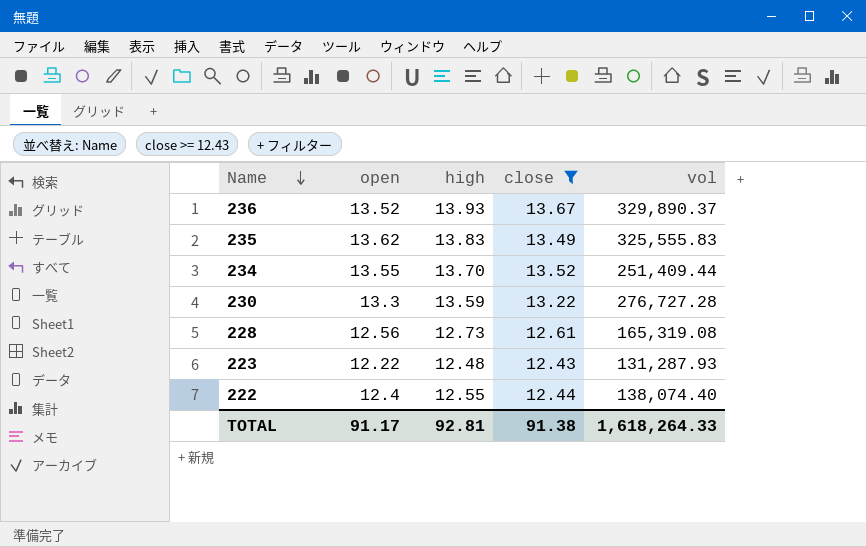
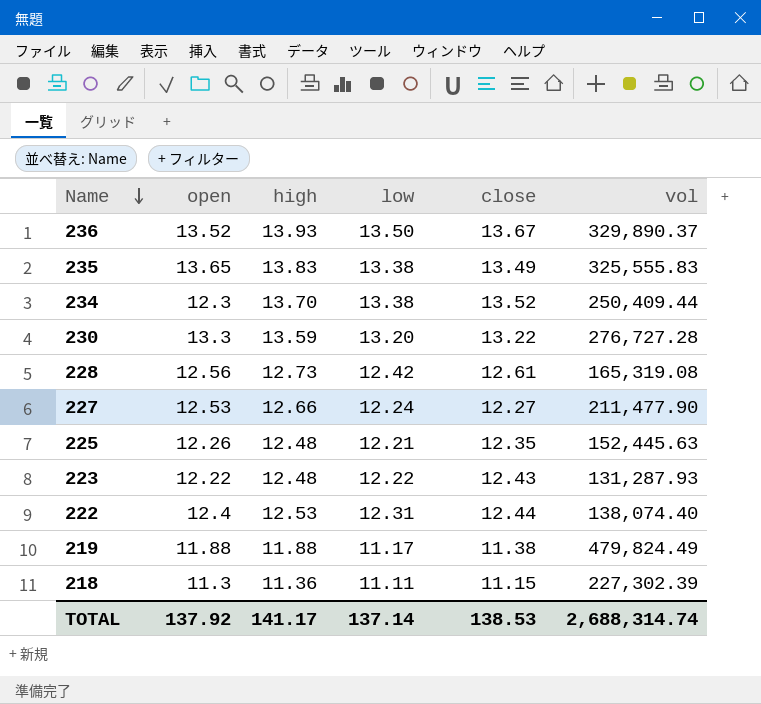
filter: close >= 12.43 -> none
column low | position: none -> 4
235 | open: 13.62 -> 13.65
234 | open: 13.55 -> 12.3
234 | vol: 251,409.44 -> 250,409.44
222 | high: 12.55 -> 12.53
TOTAL | open: 91.17 -> 137.92
TOTAL | high: 92.81 -> 141.17
TOTAL | close: 91.38 -> 138.53
TOTAL | vol: 1,618,264.33 -> 2,688,314.74

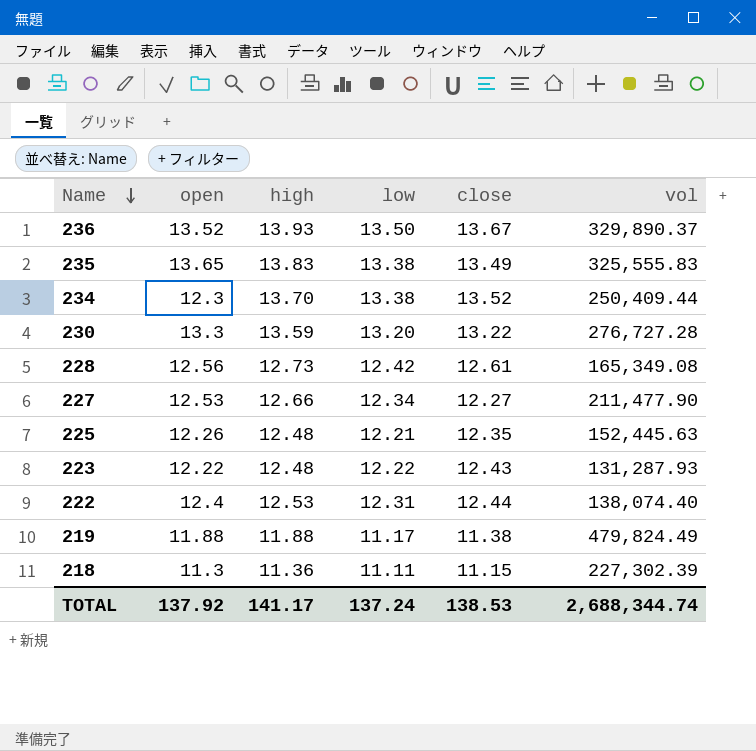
228 | vol: 165,319.08 -> 165,349.08
227 | low: 12.24 -> 12.34
TOTAL | low: 137.14 -> 137.24
TOTAL | vol: 2,688,314.74 -> 2,688,344.74

